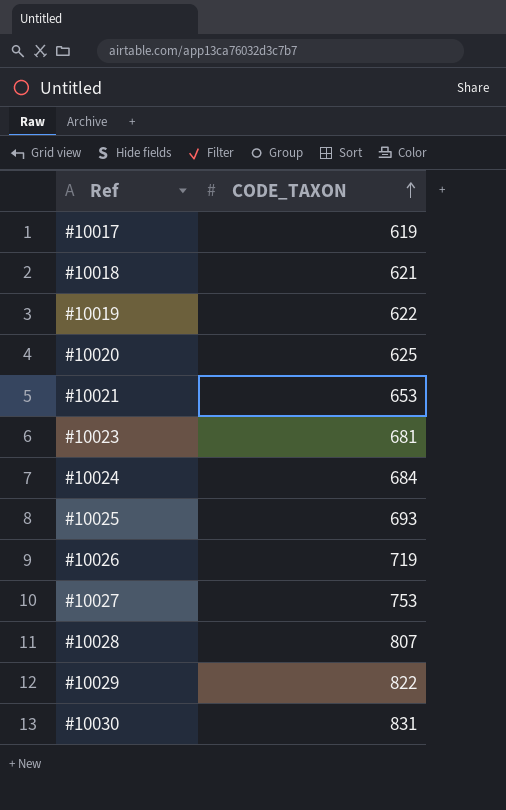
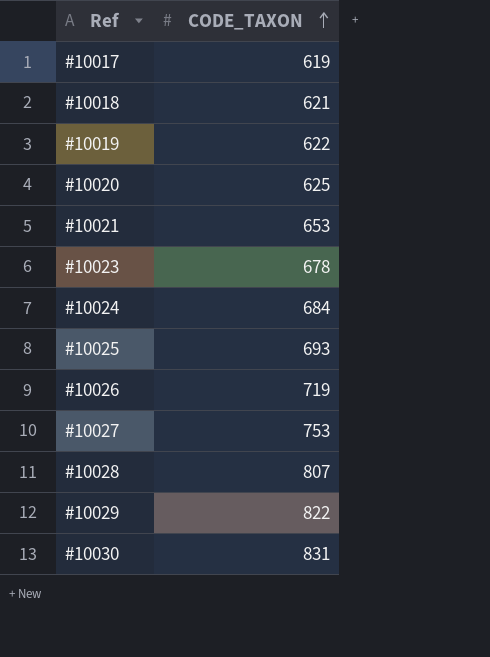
#10023 | CODE_TAXON: 681 -> 678

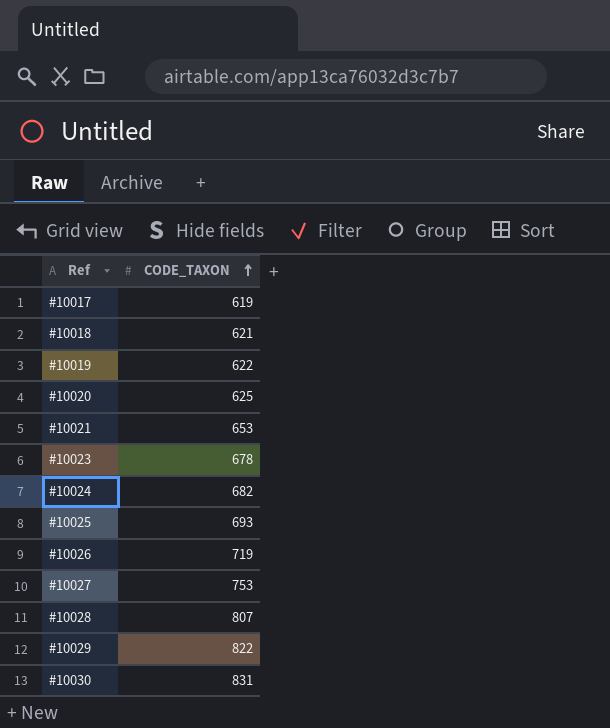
#10024 | CODE_TAXON: 684 -> 682

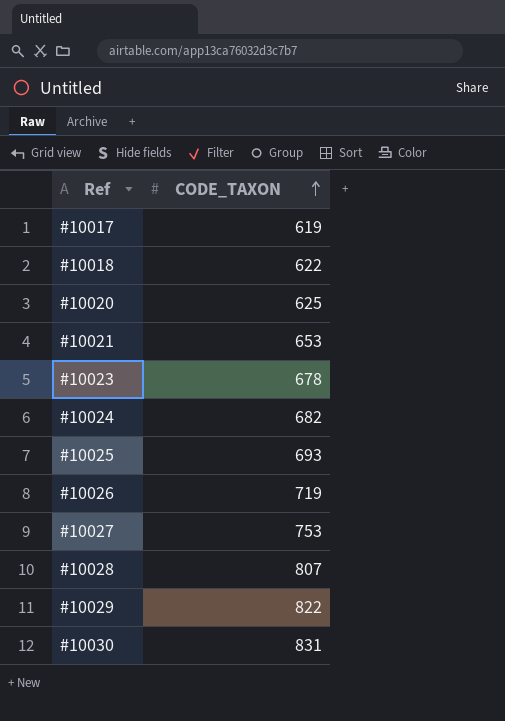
row #10019: 622 -> none
#10018 | CODE_TAXON: 621 -> 622

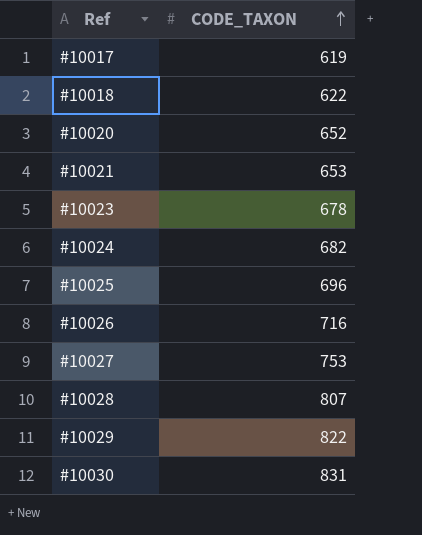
#10020 | CODE_TAXON: 625 -> 652
#10025 | CODE_TAXON: 693 -> 696
#10026 | CODE_TAXON: 719 -> 716

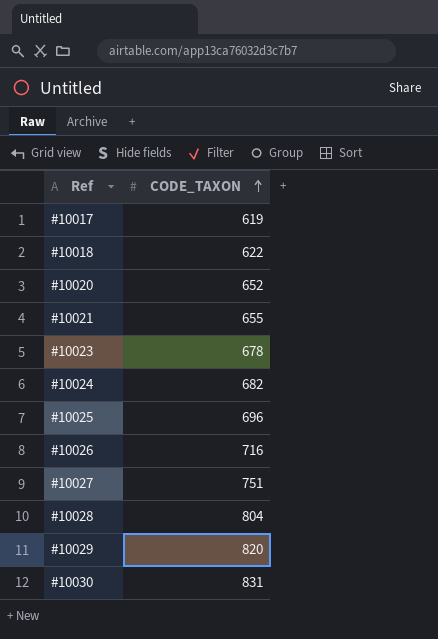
#10021 | CODE_TAXON: 653 -> 655
#10027 | CODE_TAXON: 753 -> 751
#10028 | CODE_TAXON: 807 -> 804
#10029 | CODE_TAXON: 822 -> 820

